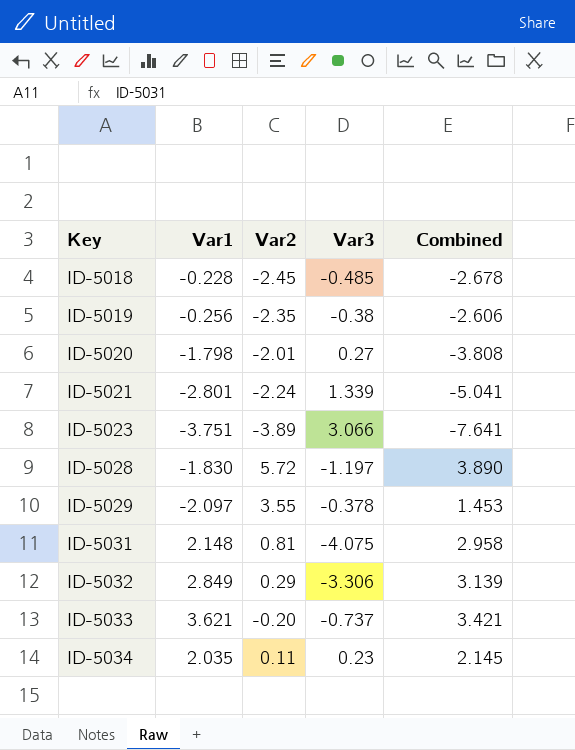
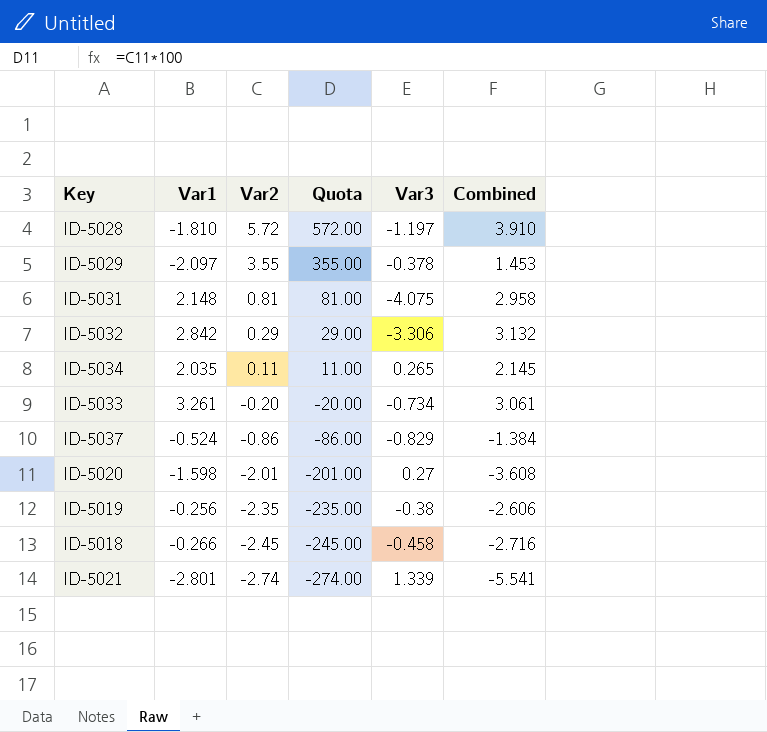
row order: Key ascending -> Var2 descending
column Quota | formula: none -> [Var2] * 100
row ID-5023: -3.751 | -3.89 | 3.066 | -7.641 -> none
ID-5028 | Var1: -1.830 -> -1.810
ID-5028 | Combined: 3.890 -> 3.910
ID-5032 | Var1: 2.849 -> 2.842
ID-5032 | Combined: 3.139 -> 3.132
ID-5034 | Var3: 0.23 -> 0.265
ID-5033 | Var1: 3.621 -> 3.261
ID-5033 | Var3: -0.737 -> -0.734
ID-5033 | Combined: 3.421 -> 3.061
row ID-5037: none -> -0.524 | -0.86 | -86.00 | -0.829 | -1.384
ID-5020 | Var1: -1.798 -> -1.598
ID-5020 | Combined: -3.808 -> -3.608
ID-5018 | Var1: -0.228 -> -0.266
ID-5018 | Var3: -0.485 -> -0.458
ID-5018 | Combined: -2.678 -> -2.716
ID-5021 | Var2: -2.24 -> -2.74
ID-5021 | Combined: -5.041 -> -5.541

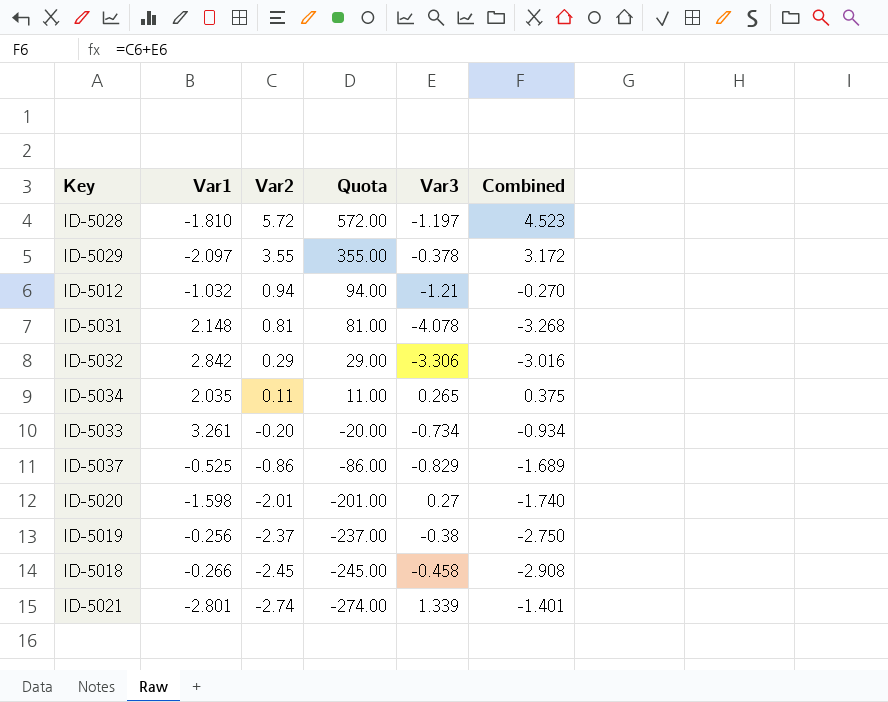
column Combined | formula: [Var1] + [Var2] -> [Var2] + [Var3]
row ID-5012: none -> -1.032 | 0.94 | 94.00 | -1.21 | -0.270
ID-5031 | Var3: -4.075 -> -4.078
ID-5037 | Var1: -0.524 -> -0.525
ID-5019 | Var2: -2.35 -> -2.37
ID-5019 | Quota: -235.00 -> -237.00

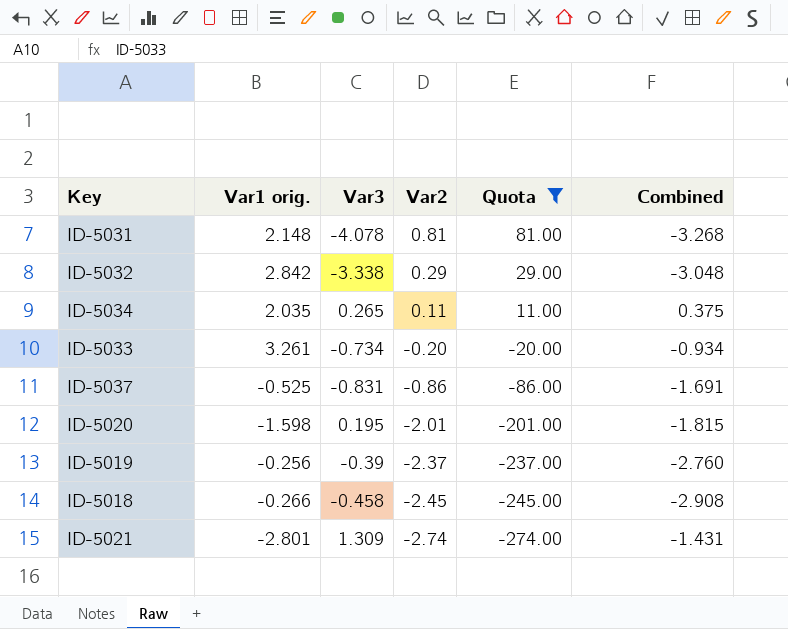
filter: none -> Quota <= 81.00
column name: Var1 -> Var1 orig.
column Var3 | position: 5 -> 3
ID-5032 | Var3: -3.306 -> -3.338
ID-5032 | Combined: -3.016 -> -3.048
ID-5037 | Var3: -0.829 -> -0.831
ID-5037 | Combined: -1.689 -> -1.691
ID-5020 | Var3: 0.27 -> 0.195
ID-5020 | Combined: -1.740 -> -1.815
ID-5019 | Var3: -0.38 -> -0.39
ID-5019 | Combined: -2.750 -> -2.760
ID-5021 | Var3: 1.339 -> 1.309
ID-5021 | Combined: -1.401 -> -1.431

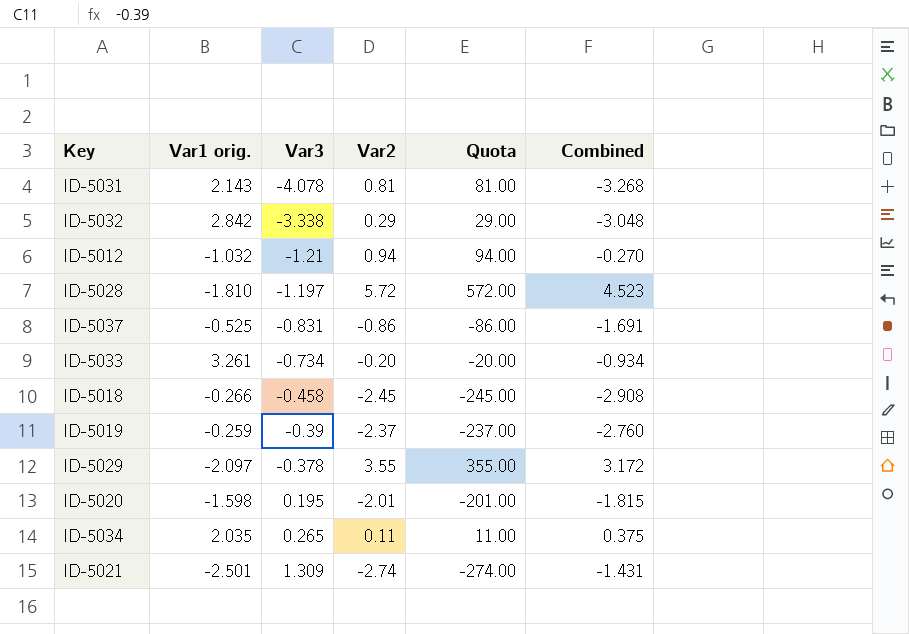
filter: Quota <= 81.00 -> none
row order: Var2 descending -> Var3 ascending
ID-5031 | Var1 orig.: 2.148 -> 2.143
ID-5019 | Var1 orig.: -0.256 -> -0.259
ID-5021 | Var1 orig.: -2.801 -> -2.501

